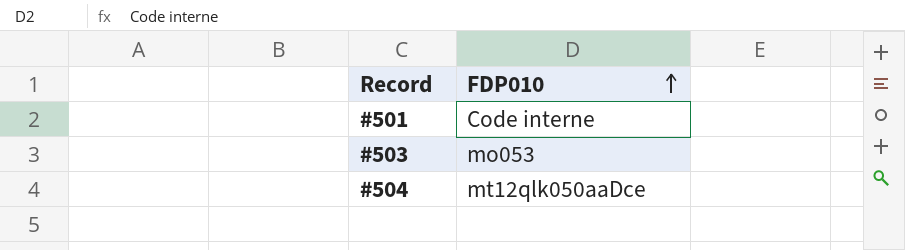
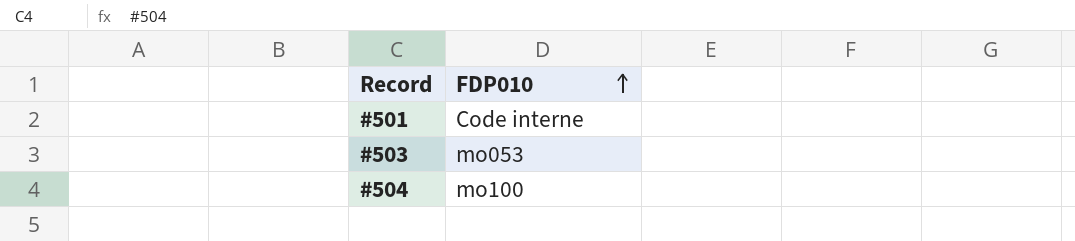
#504 | FDP010: mt12qlk050aaDce -> mo100

